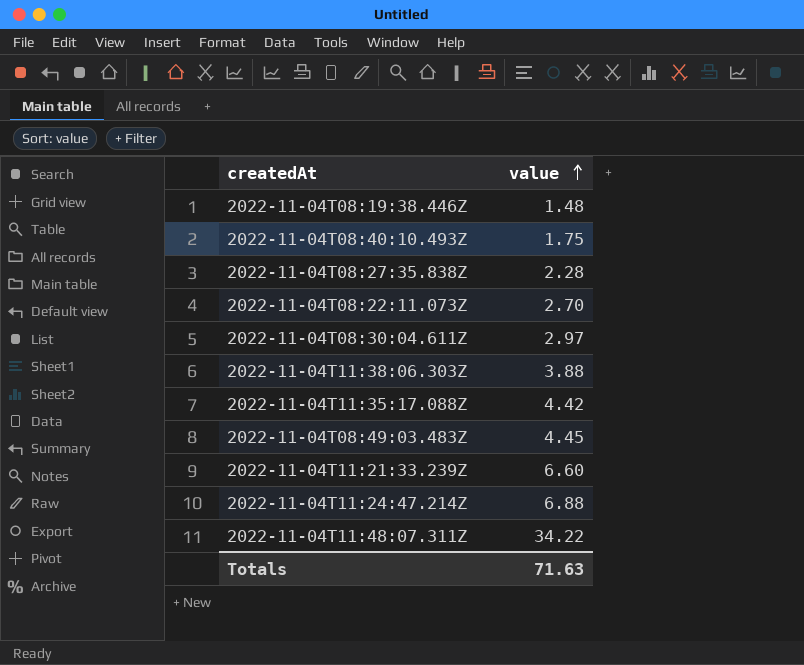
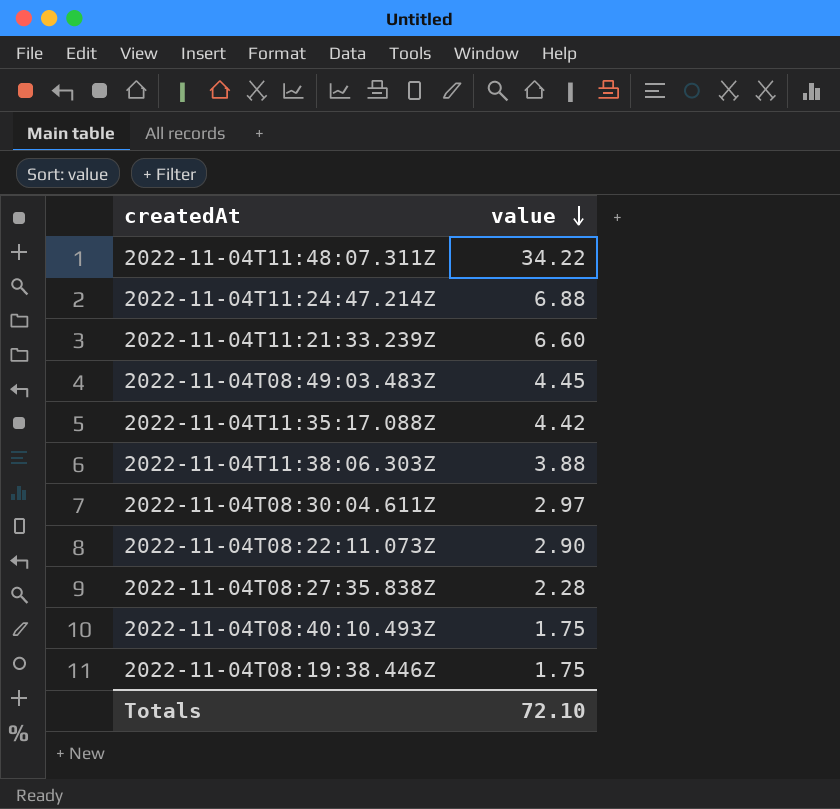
row order: value ascending -> value descending
2022-11-04T08:22:11.073Z | value: 2.70 -> 2.90
2022-11-04T08:19:38.446Z | value: 1.48 -> 1.75
Totals | value: 71.63 -> 72.10

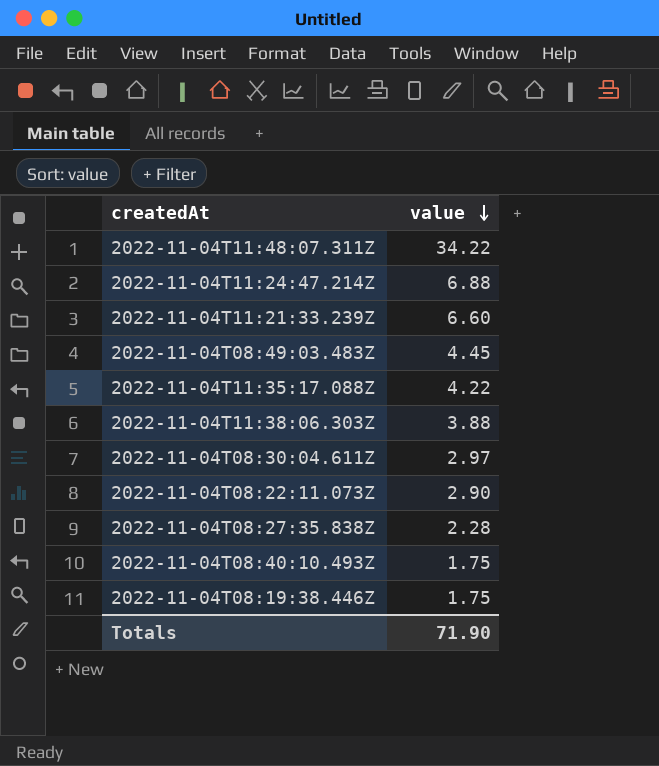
2022-11-04T11:35:17.088Z | value: 4.42 -> 4.22
Totals | value: 72.10 -> 71.90

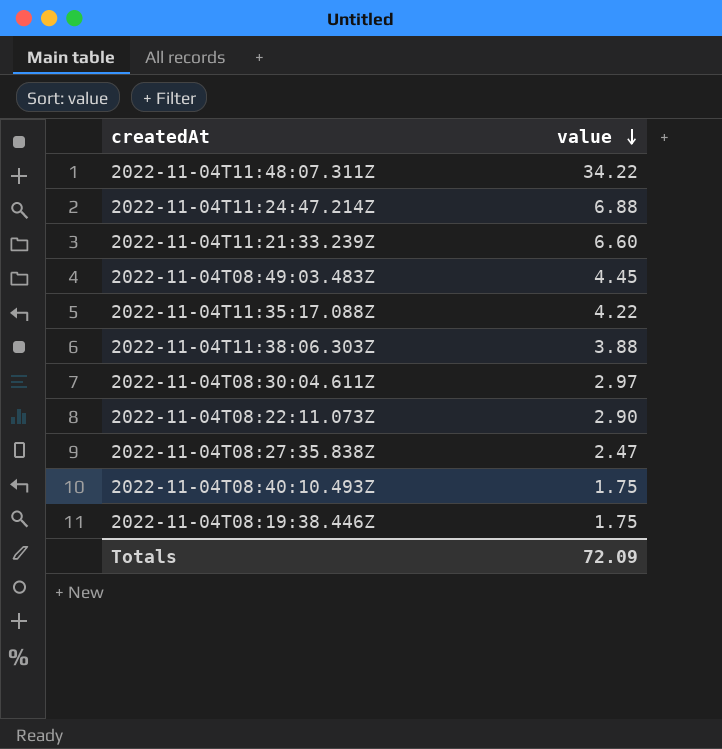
2022-11-04T08:27:35.838Z | value: 2.28 -> 2.47
Totals | value: 71.90 -> 72.09

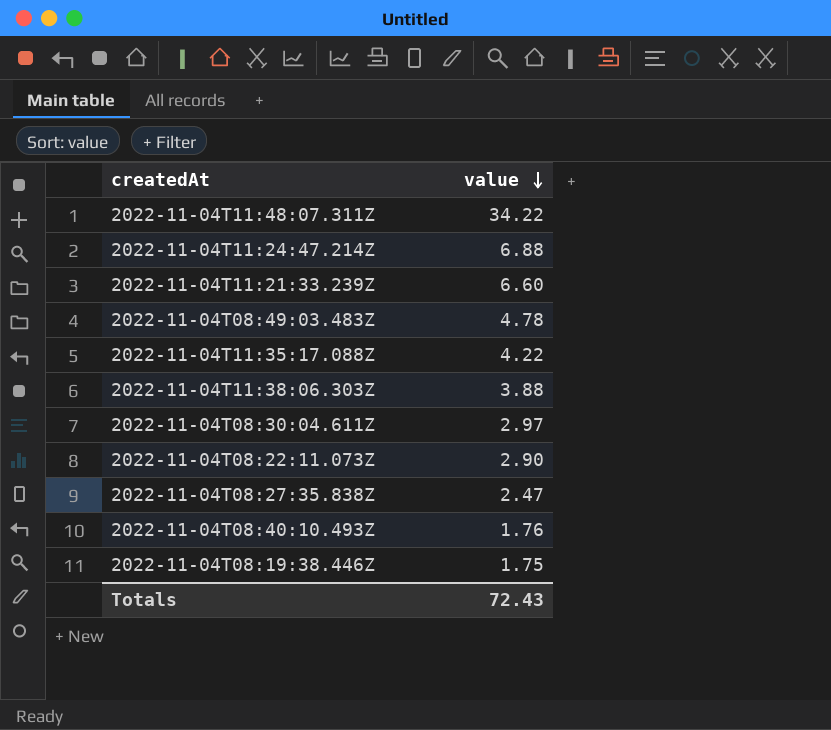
2022-11-04T08:49:03.483Z | value: 4.45 -> 4.78
2022-11-04T08:40:10.493Z | value: 1.75 -> 1.76
Totals | value: 72.09 -> 72.43

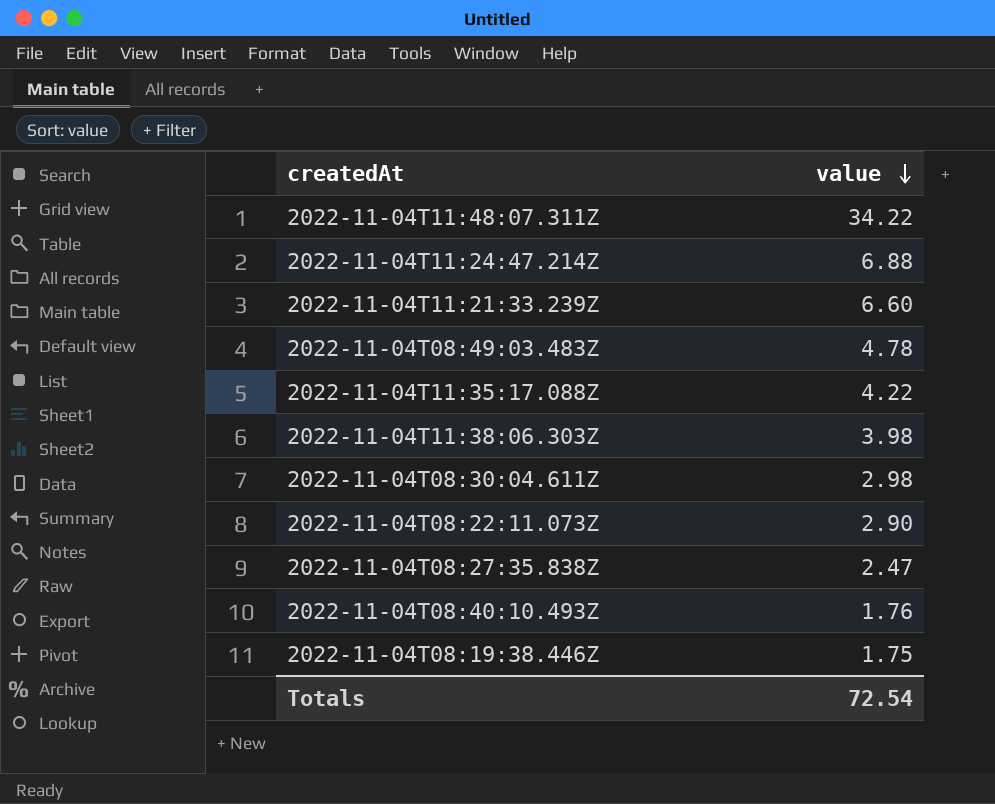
2022-11-04T11:38:06.303Z | value: 3.88 -> 3.98
2022-11-04T08:30:04.611Z | value: 2.97 -> 2.98
Totals | value: 72.43 -> 72.54

